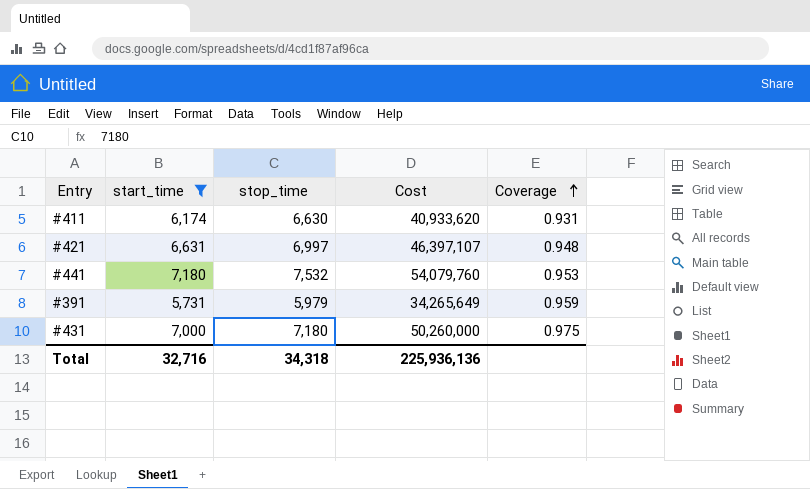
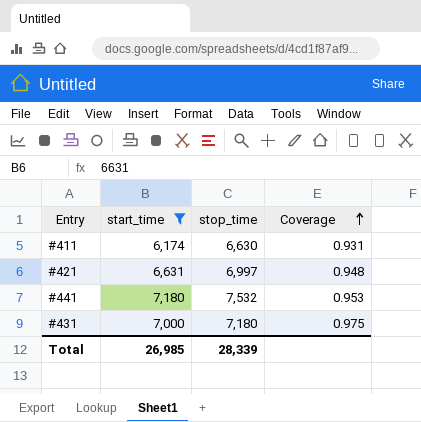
column Cost | formula: [start_time] * [stop_time] -> none
row #391: 5,731 | 5,979 | 34,265,649 | 0.959 -> none
Total | start_time: 32,716 -> 26,985
Total | stop_time: 34,318 -> 28,339

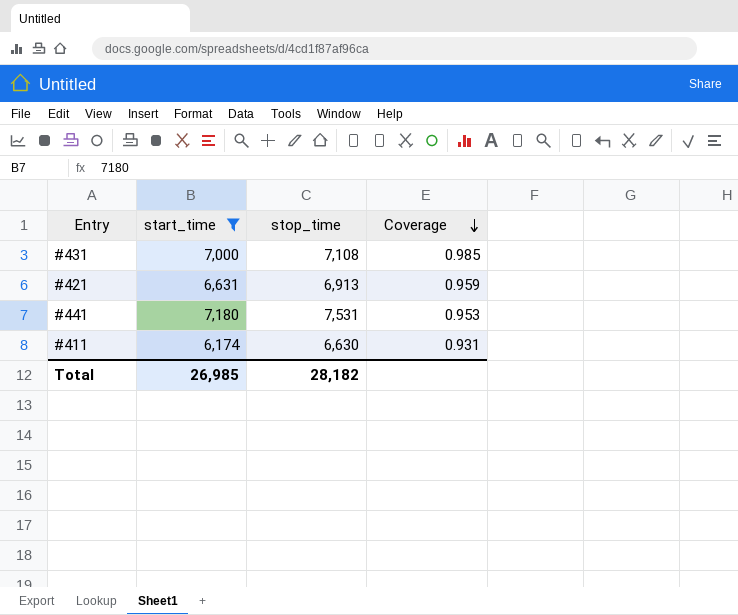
row order: Coverage ascending -> Coverage descending
#431 | stop_time: 7,180 -> 7,108
#431 | Coverage: 0.975 -> 0.985
#421 | stop_time: 6,997 -> 6,913
#421 | Coverage: 0.948 -> 0.959
#441 | stop_time: 7,532 -> 7,531
Total | stop_time: 28,339 -> 28,182

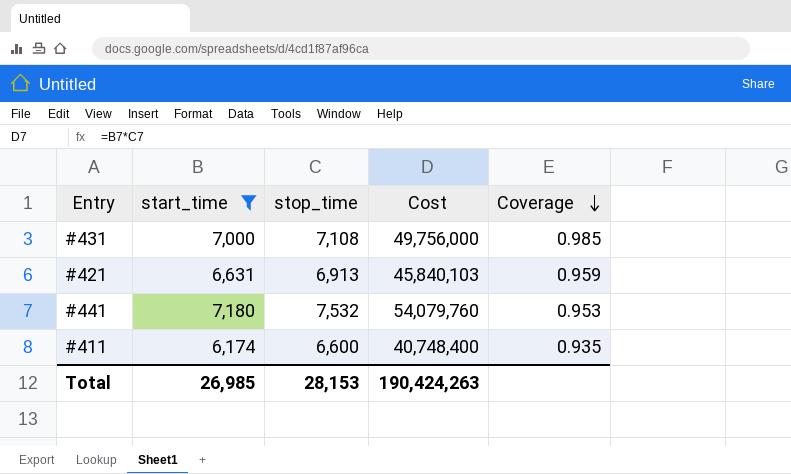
column Cost | formula: none -> [start_time] * [stop_time]
#441 | stop_time: 7,531 -> 7,532
#411 | stop_time: 6,630 -> 6,600
#411 | Coverage: 0.931 -> 0.935
Total | stop_time: 28,182 -> 28,153

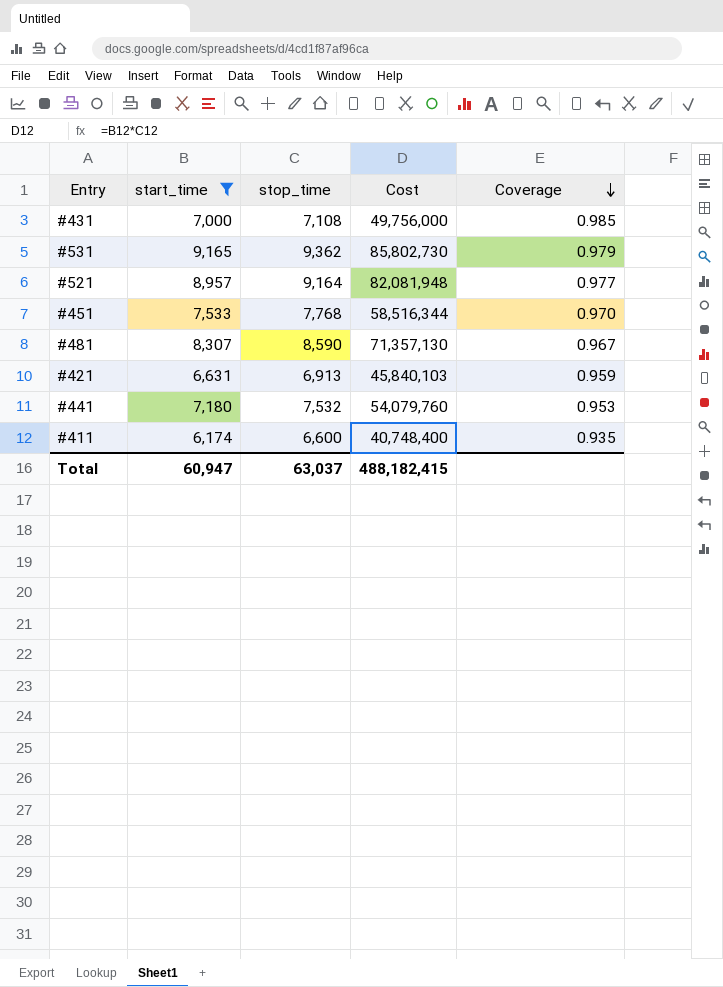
row #531: none -> 9,165 | 9,362 | 85,802,730 | 0.979
row #521: none -> 8,957 | 9,164 | 82,081,948 | 0.977
row #451: none -> 7,533 | 7,768 | 58,516,344 | 0.970
row #481: none -> 8,307 | 8,590 | 71,357,130 | 0.967
Total | start_time: 26,985 -> 60,947
Total | stop_time: 28,153 -> 63,037
Total | Cost: 190,424,263 -> 488,182,415

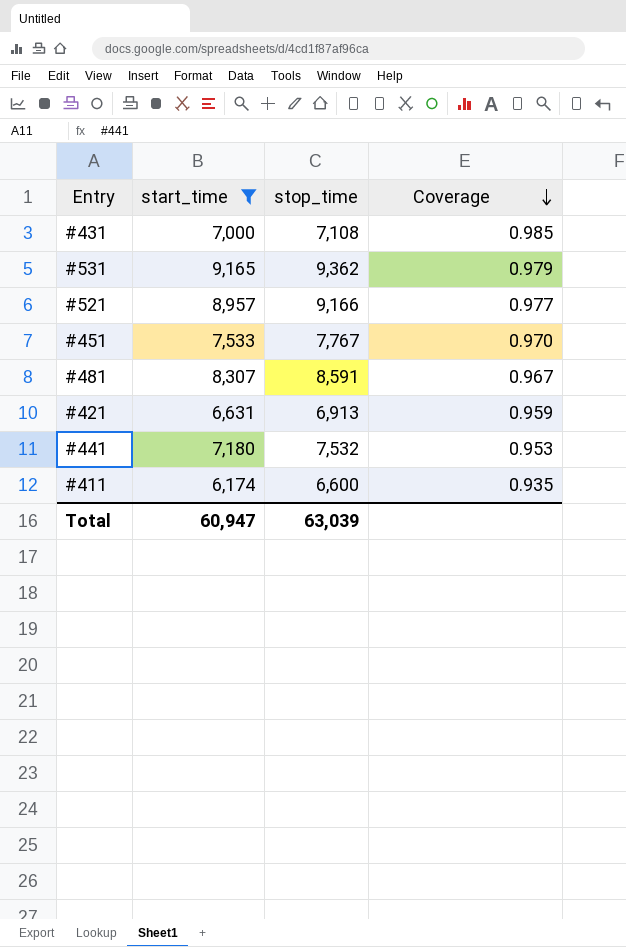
column Cost | formula: [start_time] * [stop_time] -> none
#521 | stop_time: 9,164 -> 9,166
#451 | stop_time: 7,768 -> 7,767
#481 | stop_time: 8,590 -> 8,591
Total | stop_time: 63,037 -> 63,039

